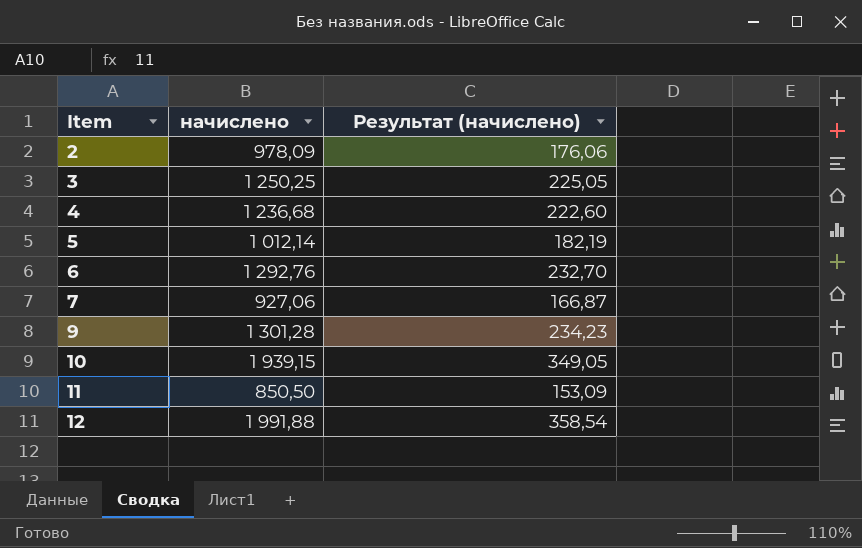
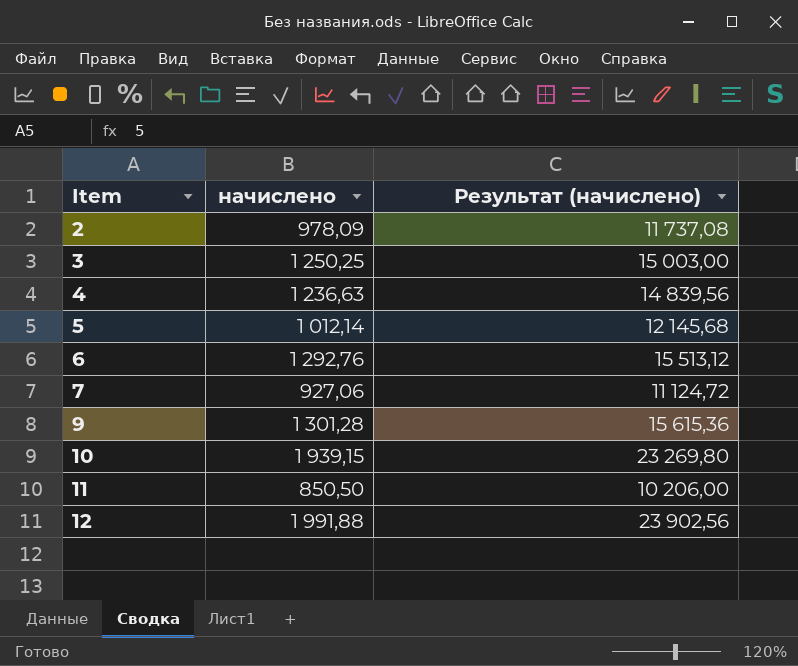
column Результат (начислено) | formula: [начислено] * 0,18 -> [начислено] * 12
4 | начислено: 1 236,68 -> 1 236,63

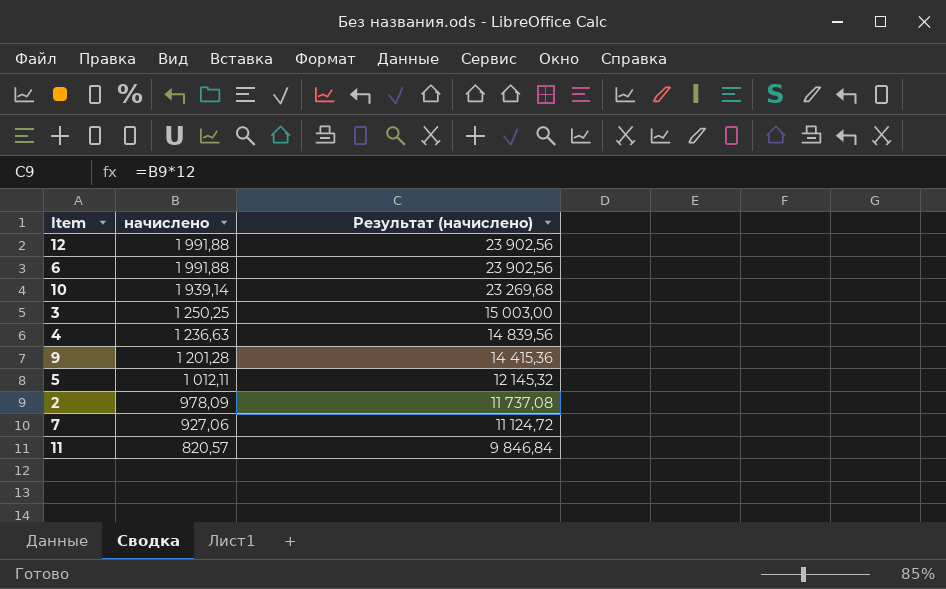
row order: Item ascending -> начислено descending
6 | начислено: 1 292,76 -> 1 991,88
6 | Результат (начислено): 15 513,12 -> 23 902,56
10 | начислено: 1 939,15 -> 1 939,14
10 | Результат (начислено): 23 269,80 -> 23 269,68
9 | начислено: 1 301,28 -> 1 201,28
9 | Результат (начислено): 15 615,36 -> 14 415,36
5 | начислено: 1 012,14 -> 1 012,11
5 | Результат (начислено): 12 145,68 -> 12 145,32
11 | начислено: 850,50 -> 820,57
11 | Результат (начислено): 10 206,00 -> 9 846,84

